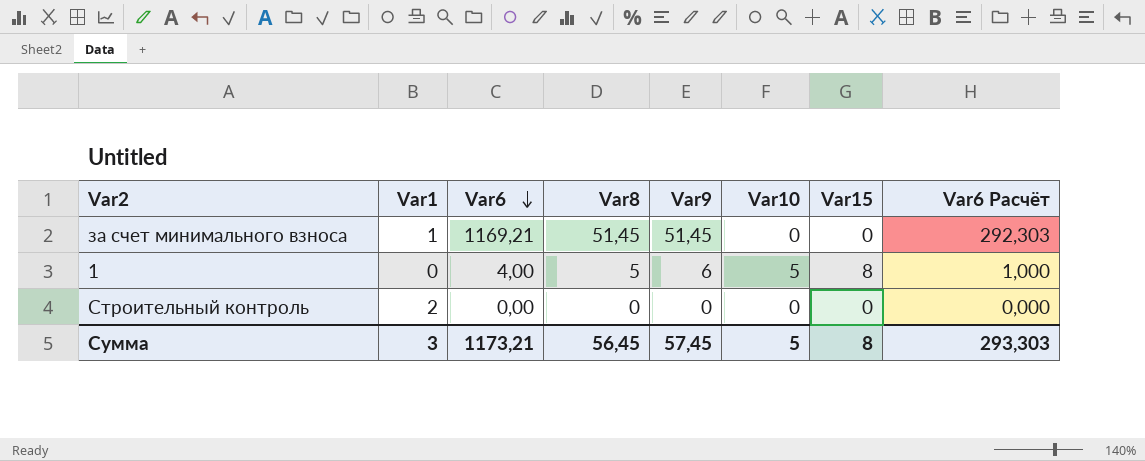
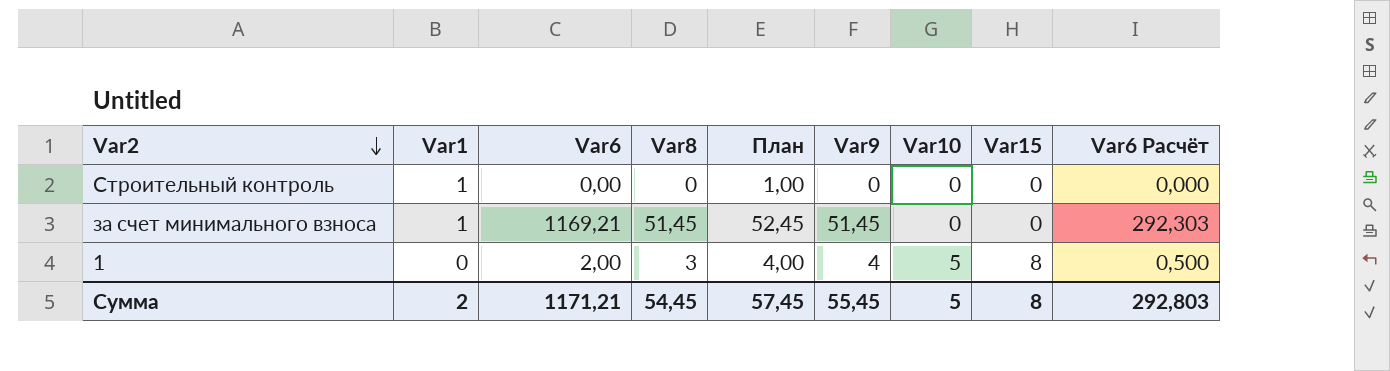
row order: Var6 descending -> Var2 descending
column План | formula: none -> [Var8] + 1
Строительный контроль | Var1: 2 -> 1
1 | Var6: 4,00 -> 2,00
1 | Var8: 5 -> 3
1 | Var9: 6 -> 4
1 | Var6 Расчёт: 1,000 -> 0,500
Сумма | Var1: 3 -> 2
Сумма | Var6: 1173,21 -> 1171,21
Сумма | Var8: 56,45 -> 54,45
Сумма | Var9: 57,45 -> 55,45
Сумма | Var6 Расчёт: 293,303 -> 292,803

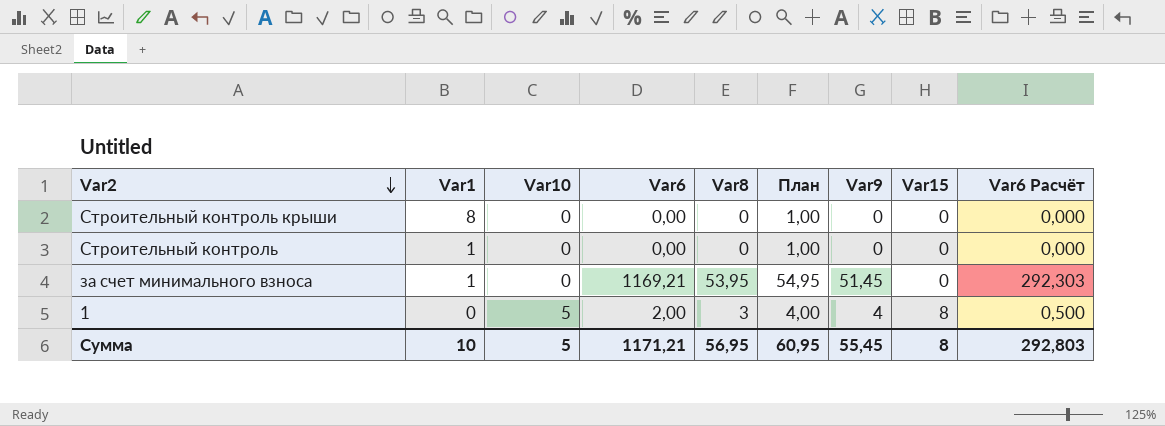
column Var10 | position: 7 -> 3
row Строительный контроль крыши: none -> 8 | 0 | 0,00 | 0 | 1,00 | 0 | 0 | 0,000
за счет минимального взноса | Var8: 51,45 -> 53,95
за счет минимального взноса | План: 52,45 -> 54,95
Сумма | Var1: 2 -> 10
Сумма | Var8: 54,45 -> 56,95
Сумма | План: 57,45 -> 60,95

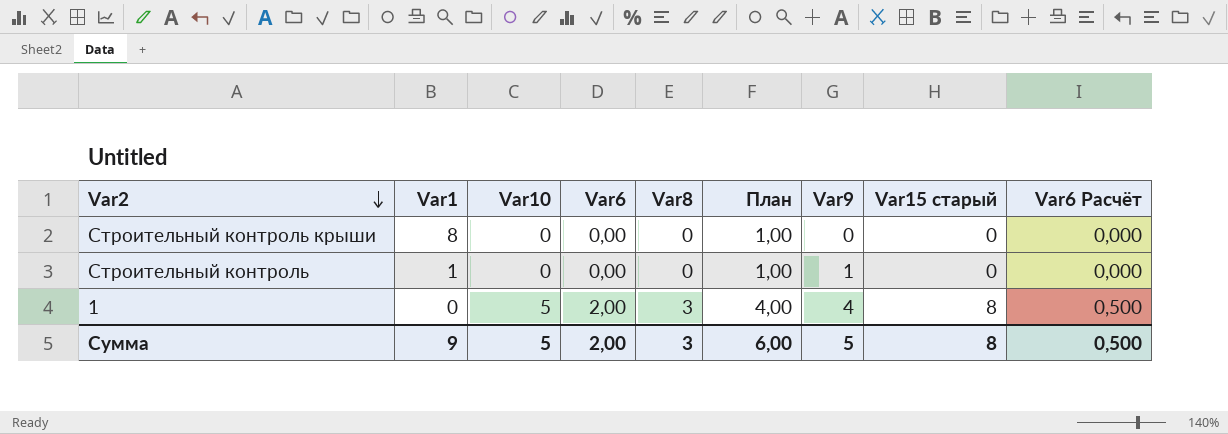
column name: Var15 -> Var15 старый
row за счет минимального взноса: 1 | 0 | 1169,21 | 53,95 | 54,95 | 51,45 | 0 | 292,303 -> none
Строительный контроль | Var9: 0 -> 1
Сумма | Var1: 10 -> 9
Сумма | Var6: 1171,21 -> 2,00
Сумма | Var8: 56,95 -> 3
Сумма | План: 60,95 -> 6,00
Сумма | Var9: 55,45 -> 5
Сумма | Var6 Расчёт: 292,803 -> 0,500

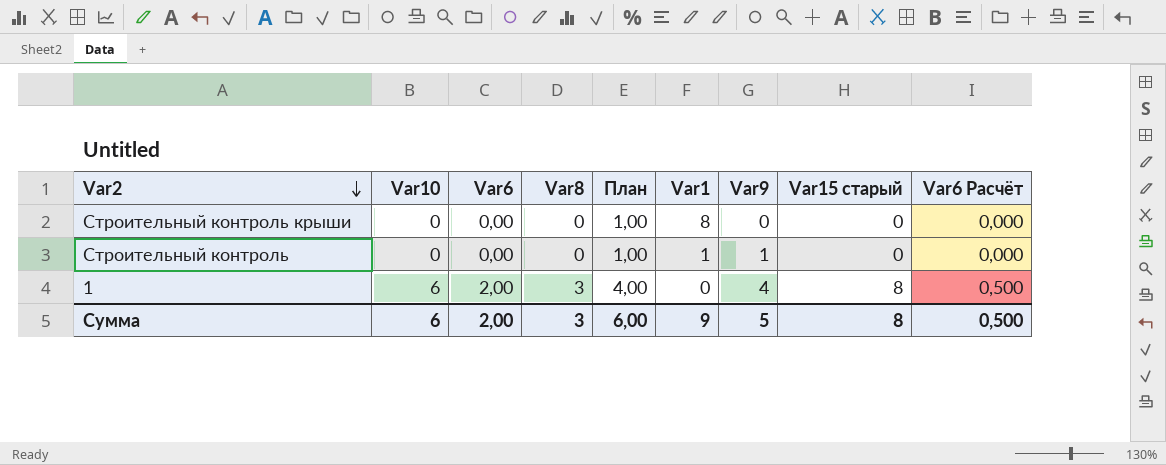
column Var1 | position: 2 -> 6
1 | Var10: 5 -> 6
Сумма | Var10: 5 -> 6

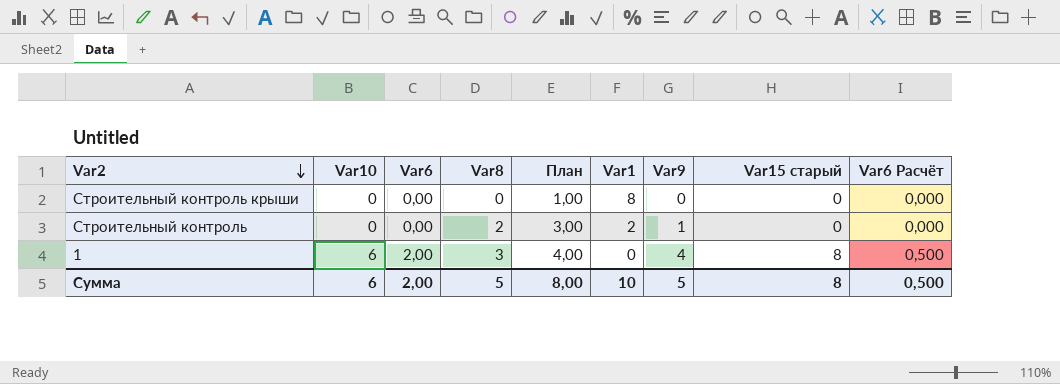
Строительный контроль | Var8: 0 -> 2
Строительный контроль | План: 1,00 -> 3,00
Строительный контроль | Var1: 1 -> 2
Сумма | Var8: 3 -> 5
Сумма | План: 6,00 -> 8,00
Сумма | Var1: 9 -> 10

